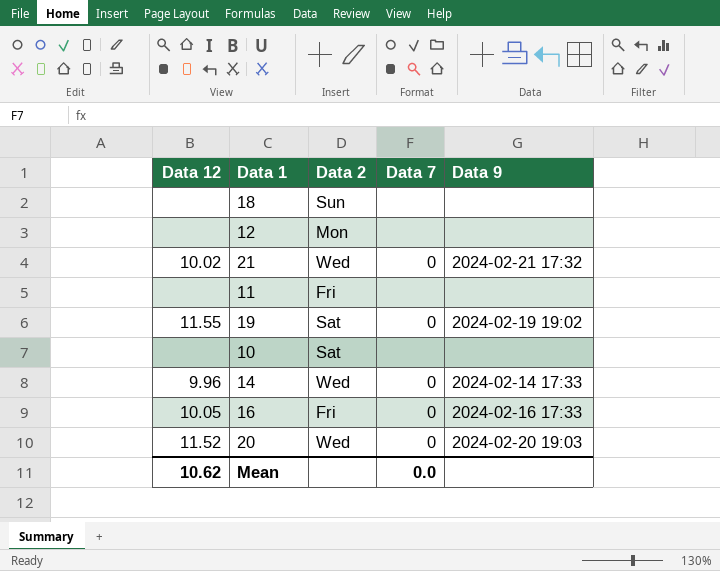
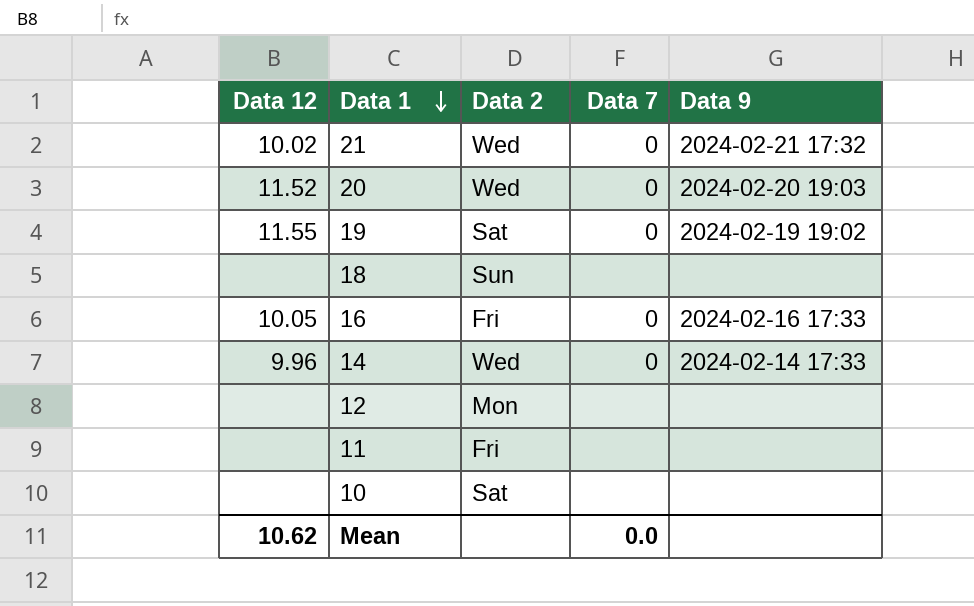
row order: none -> Data 1 descending

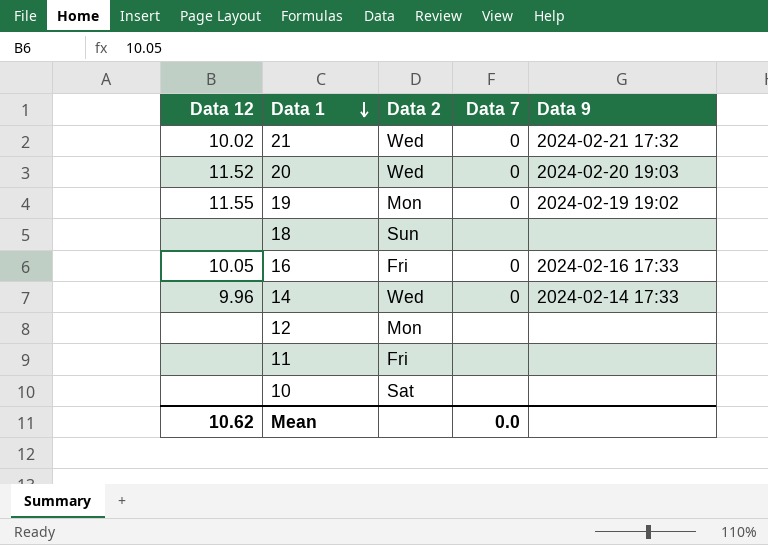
19 | Data 2: Sat -> Mon

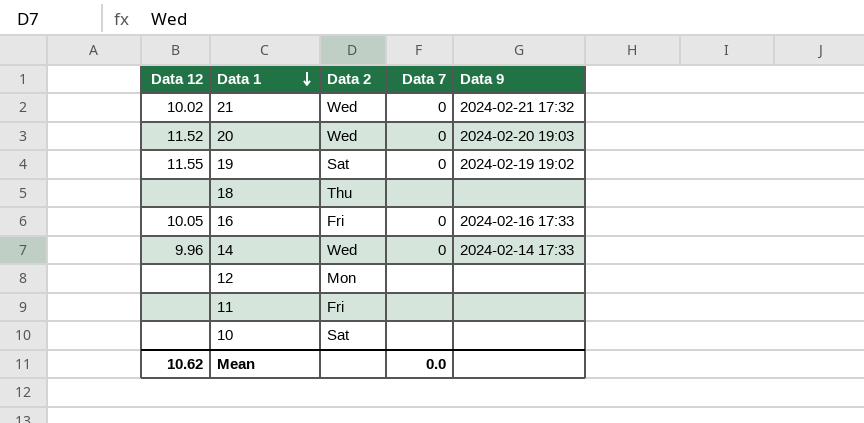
19 | Data 2: Mon -> Sat
18 | Data 2: Sun -> Thu

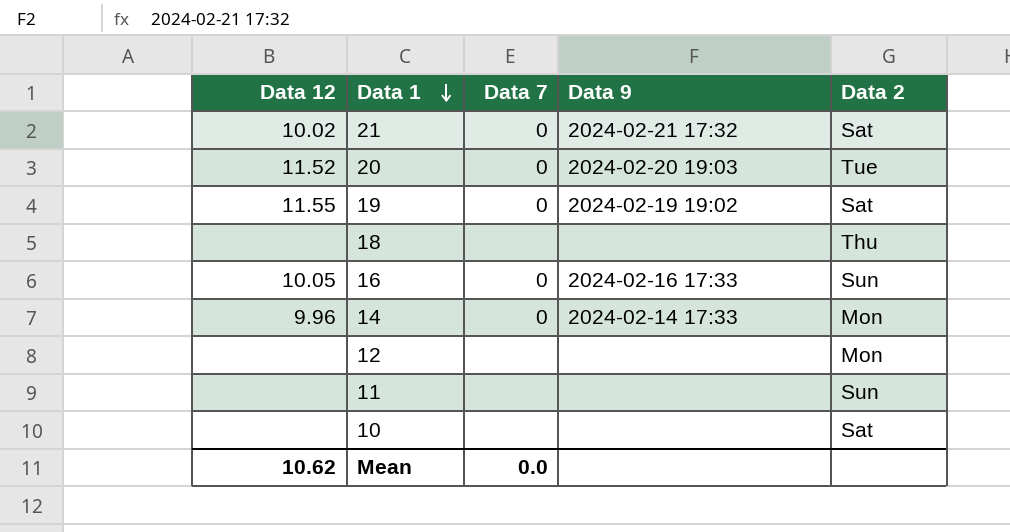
column Data 2 | position: 3 -> 5
21 | Data 2: Wed -> Sat
20 | Data 2: Wed -> Tue
16 | Data 2: Fri -> Sun
14 | Data 2: Wed -> Mon
11 | Data 2: Fri -> Sun

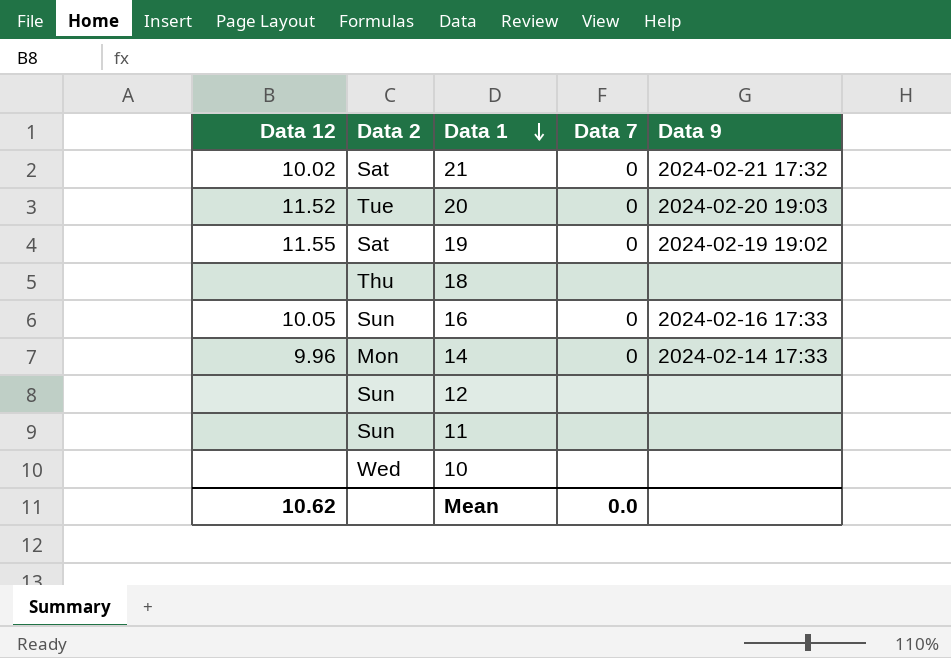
column Data 2 | position: 5 -> 2
12 | Data 2: Mon -> Sun
10 | Data 2: Sat -> Wed

